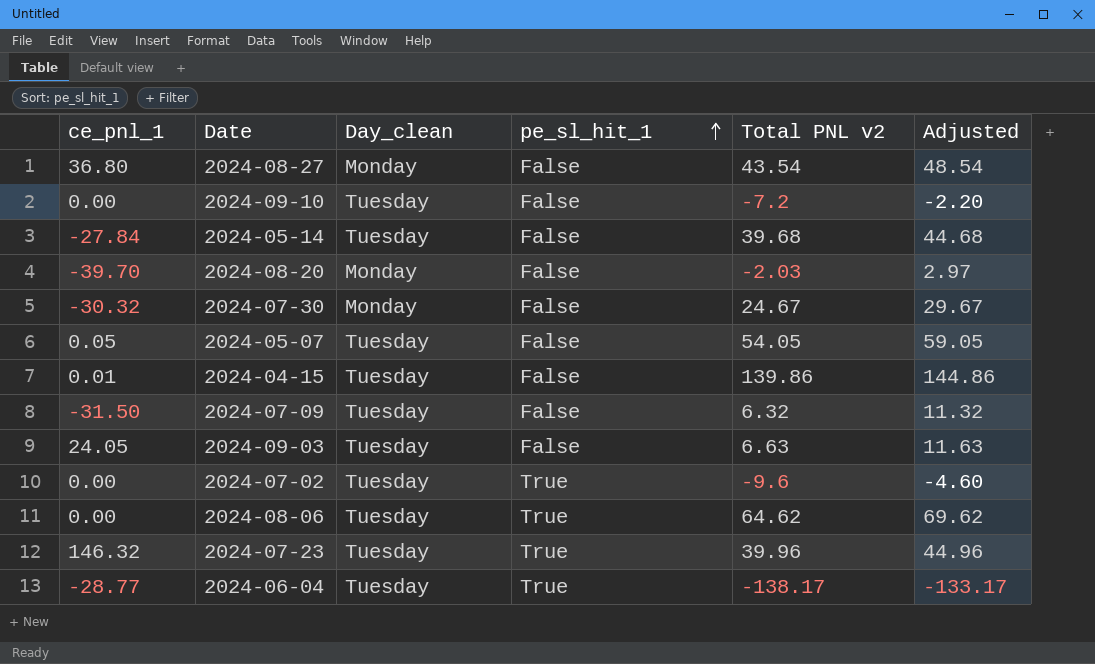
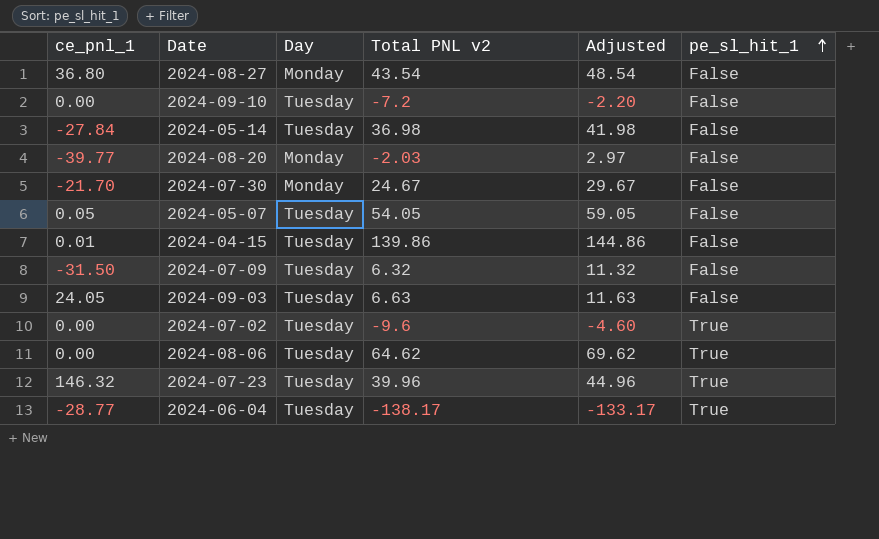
column name: Day_clean -> Day
column pe_sl_hit_1 | position: 4 -> 6
2024-05-14 | Total PNL v2: 39.68 -> 36.98
2024-05-14 | Adjusted: 44.68 -> 41.98
2024-08-20 | ce_pnl_1: -39.70 -> -39.77
2024-07-30 | ce_pnl_1: -30.32 -> -21.70

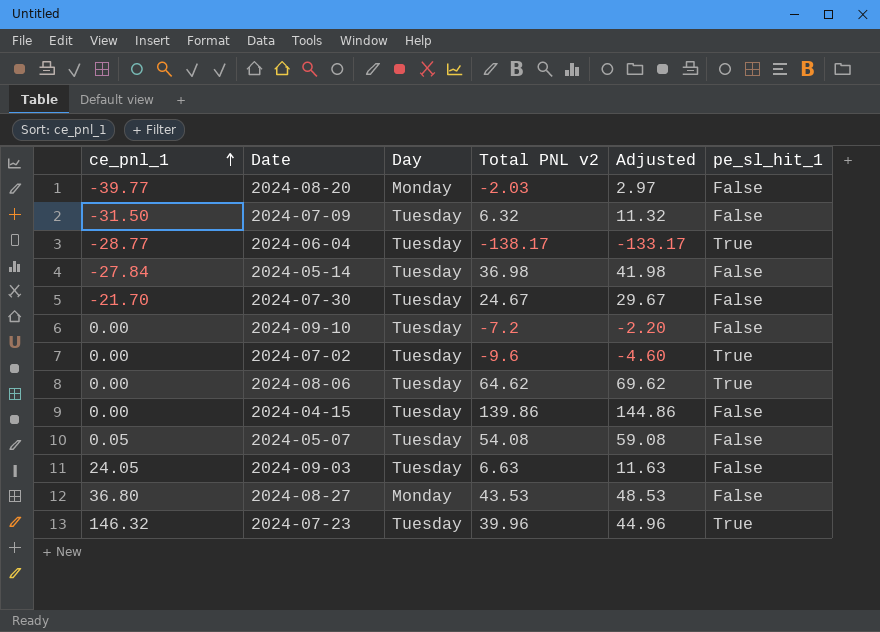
row order: pe_sl_hit_1 ascending -> ce_pnl_1 ascending
2024-07-30 | Day: Monday -> Tuesday
2024-04-15 | ce_pnl_1: 0.01 -> 0.00
2024-05-07 | Total PNL v2: 54.05 -> 54.08
2024-05-07 | Adjusted: 59.05 -> 59.08
2024-08-27 | Total PNL v2: 43.54 -> 43.53
2024-08-27 | Adjusted: 48.54 -> 48.53

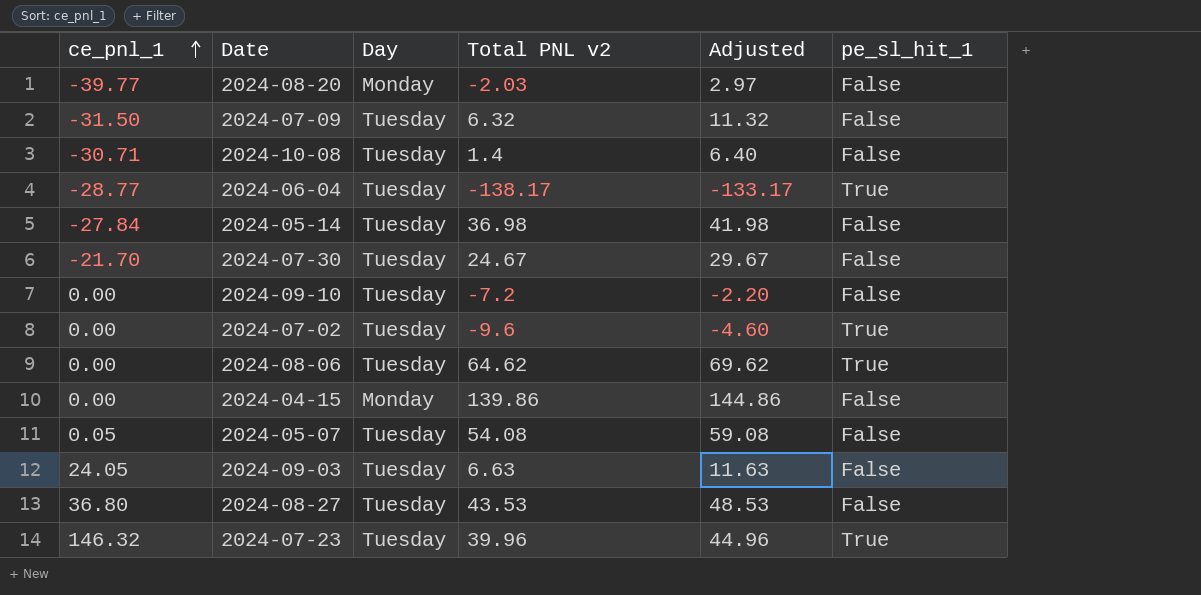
row 2024-10-08: none -> -30.71 | Tuesday | 1.4 | 6.40 | False
2024-04-15 | Day: Tuesday -> Monday
2024-08-27 | Day: Monday -> Tuesday

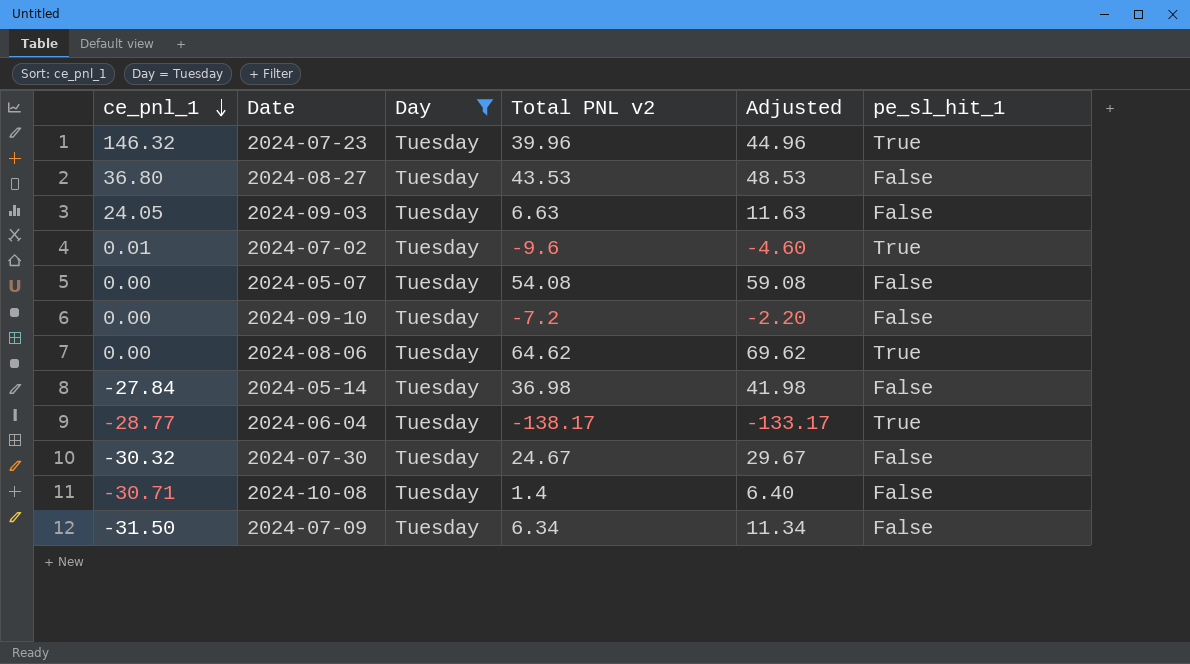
filter: none -> Day = Tuesday
row order: ce_pnl_1 ascending -> ce_pnl_1 descending
2024-07-02 | ce_pnl_1: 0.00 -> 0.01
2024-05-07 | ce_pnl_1: 0.05 -> 0.00
2024-07-30 | ce_pnl_1: -21.70 -> -30.32
2024-07-09 | Total PNL v2: 6.32 -> 6.34
2024-07-09 | Adjusted: 11.32 -> 11.34

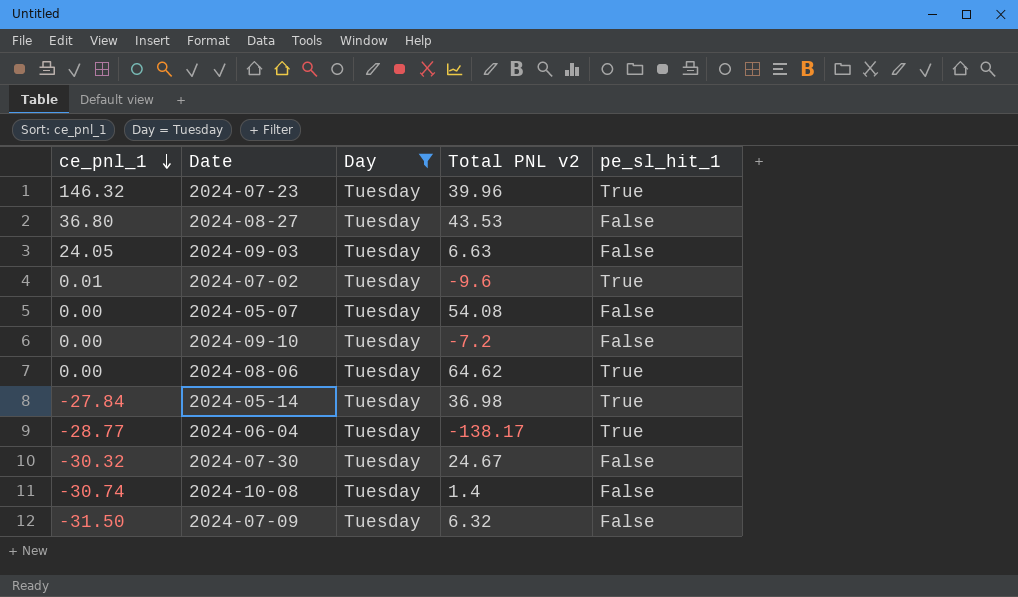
column Adjusted | formula: [Total PNL v2] + 5 -> none
2024-05-14 | pe_sl_hit_1: False -> True
2024-10-08 | ce_pnl_1: -30.71 -> -30.74
2024-07-09 | Total PNL v2: 6.34 -> 6.32

